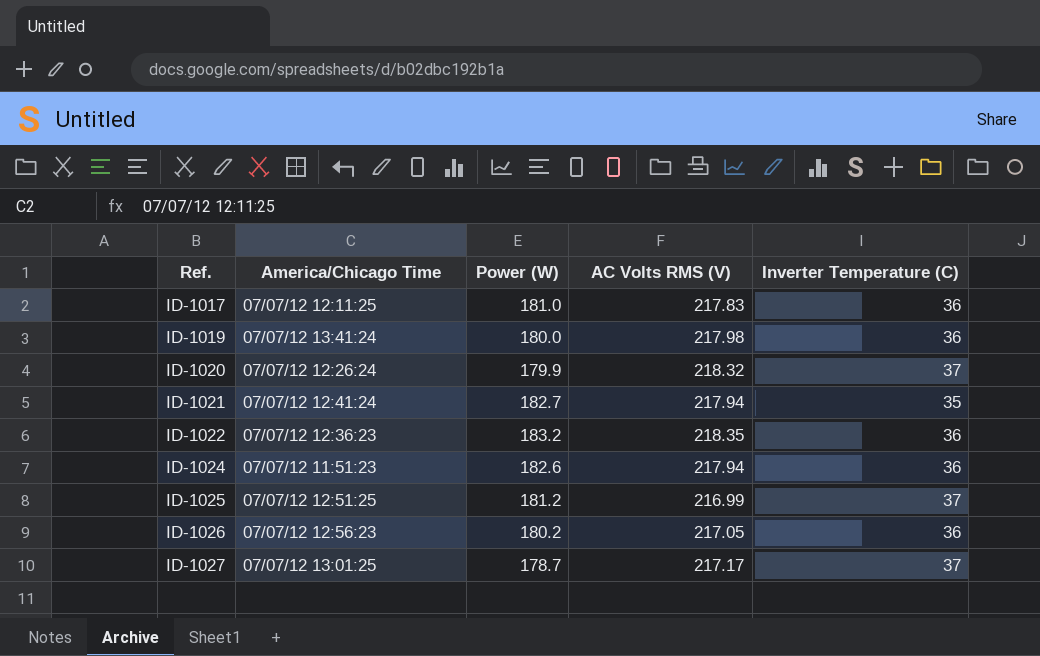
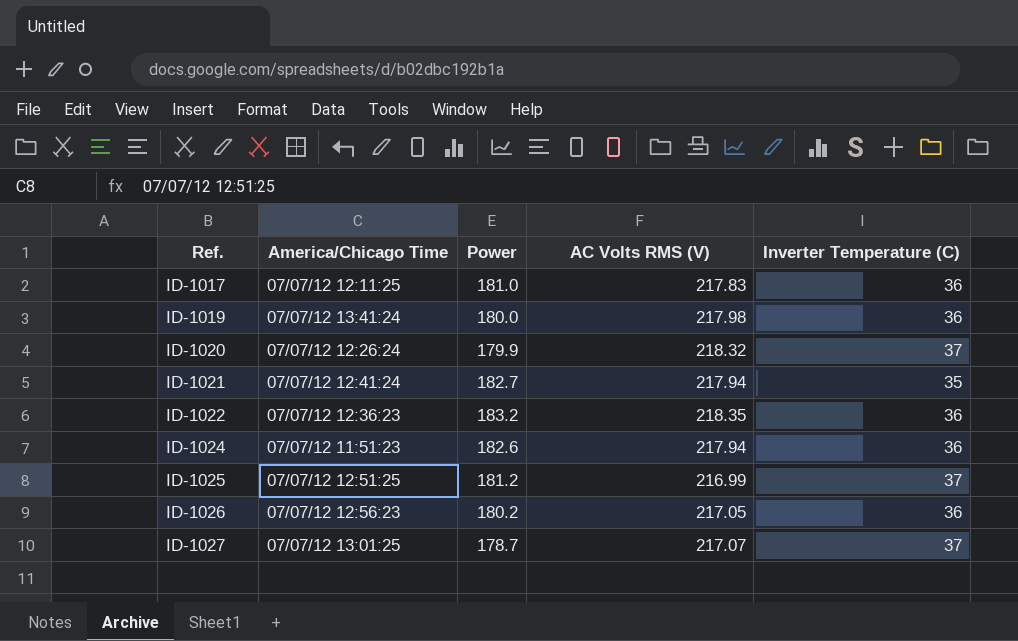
column name: Power (W) -> Power
ID-1027 | AC Volts RMS (V): 217.17 -> 217.07

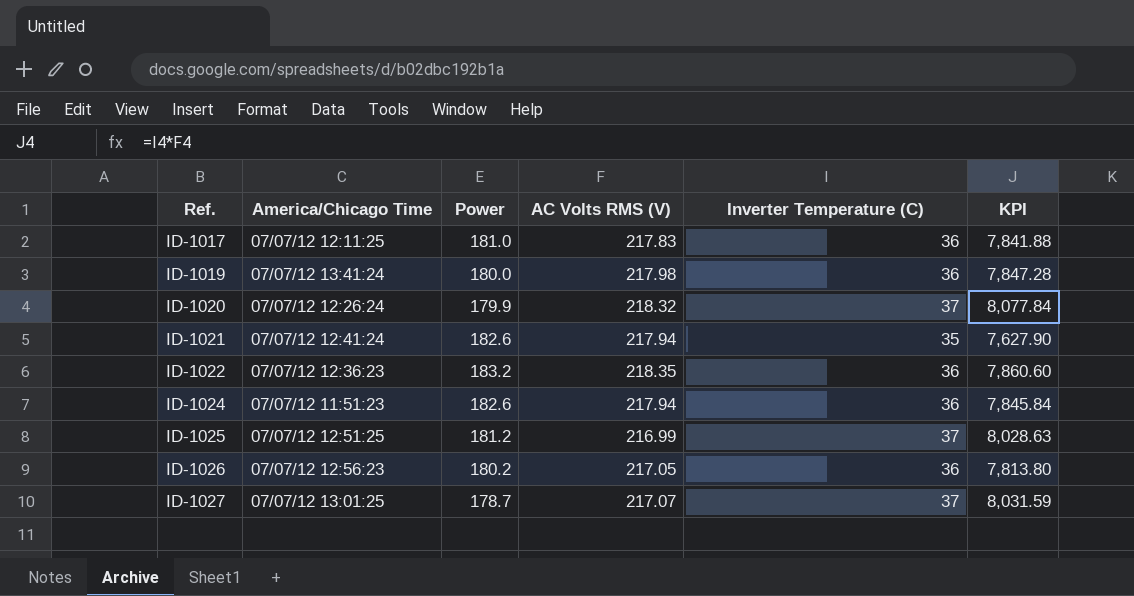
column KPI | formula: none -> [AC Volts RMS (V)] * [Inverter Temperature (C)]
ID-1021 | Power: 182.7 -> 182.6

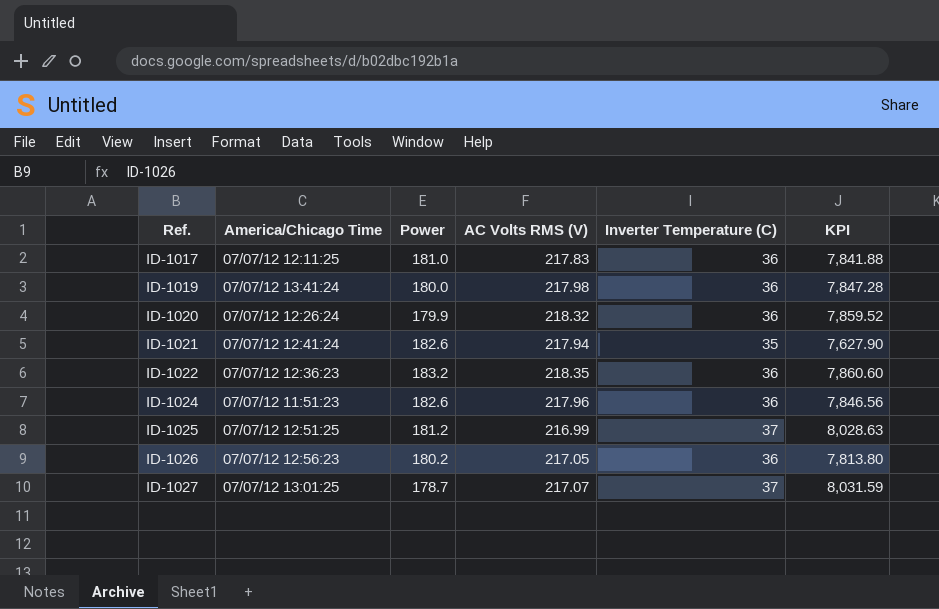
ID-1020 | Inverter Temperature (C): 37 -> 36
ID-1020 | KPI: 8,077.84 -> 7,859.52
ID-1024 | AC Volts RMS (V): 217.94 -> 217.96
ID-1024 | KPI: 7,845.84 -> 7,846.56

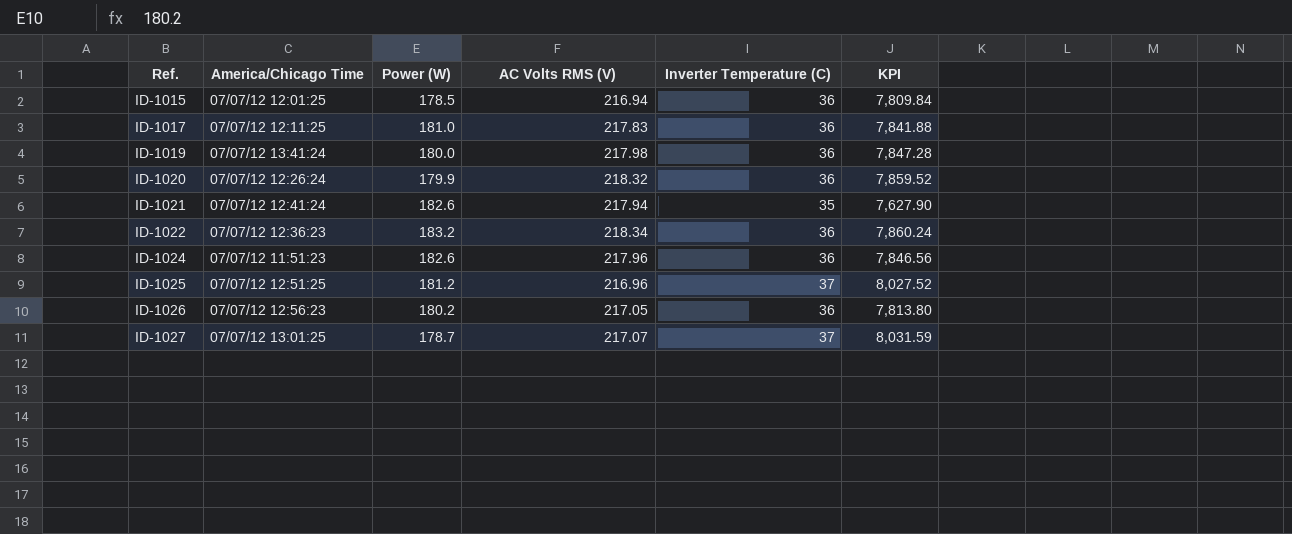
column name: Power -> Power (W)
row ID-1015: none -> 07/07/12 12:01:25 | 178.5 | 216.94 | 36 | 7,809.84
ID-1022 | AC Volts RMS (V): 218.35 -> 218.34
ID-1022 | KPI: 7,860.60 -> 7,860.24
ID-1025 | AC Volts RMS (V): 216.99 -> 216.96
ID-1025 | KPI: 8,028.63 -> 8,027.52

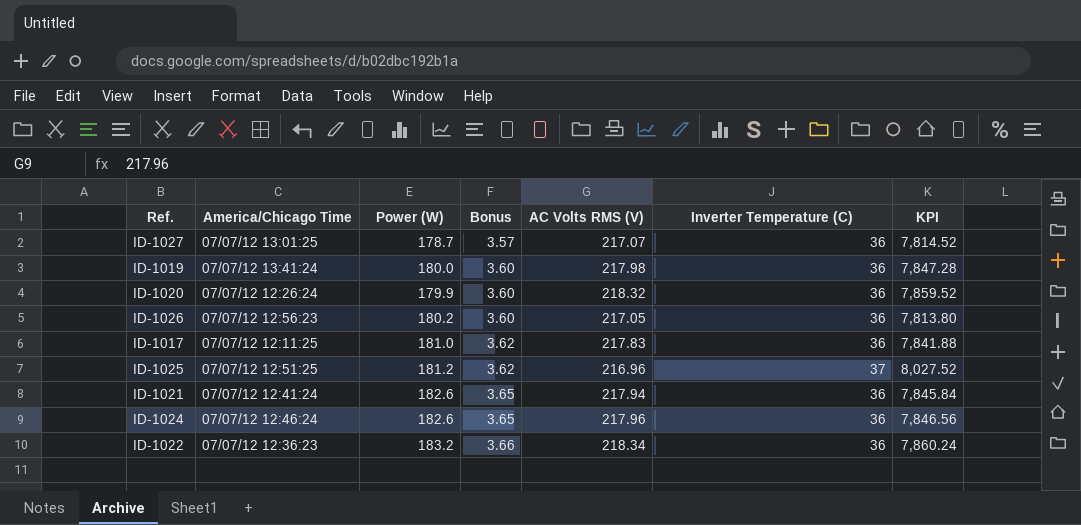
row order: Ref. ascending -> Bonus ascending
column Bonus | formula: none -> [Power (W)] * 0.02
row ID-1015: 07/07/12 12:01:25 | 178.5 | 216.94 | 36 | 7,809.84 -> none
ID-1027 | Inverter Temperature (C): 37 -> 36
ID-1027 | KPI: 8,031.59 -> 7,814.52
ID-1021 | Inverter Temperature (C): 35 -> 36
ID-1021 | KPI: 7,627.90 -> 7,845.84
ID-1024 | America/Chicago Time: 07/07/12 11:51:23 -> 07/07/12 12:46:24

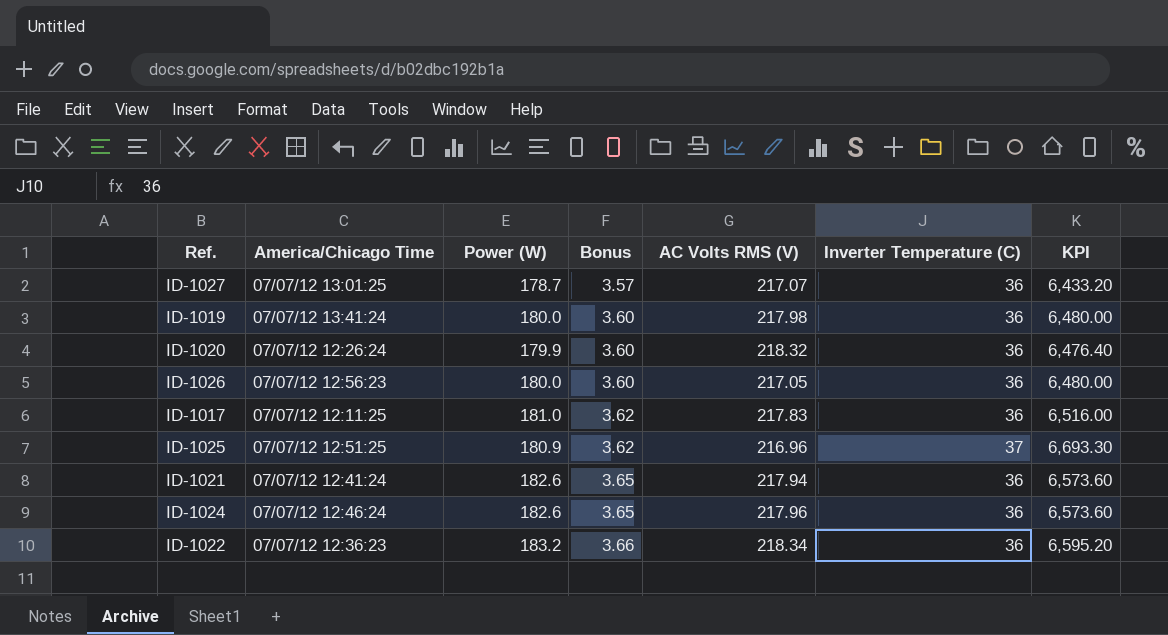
column KPI | formula: [AC Volts RMS (V)] * [Inverter Temperature (C)] -> [Power (W)] * [Inverter Temperature (C)]
ID-1026 | Power (W): 180.2 -> 180.0
ID-1025 | Power (W): 181.2 -> 180.9

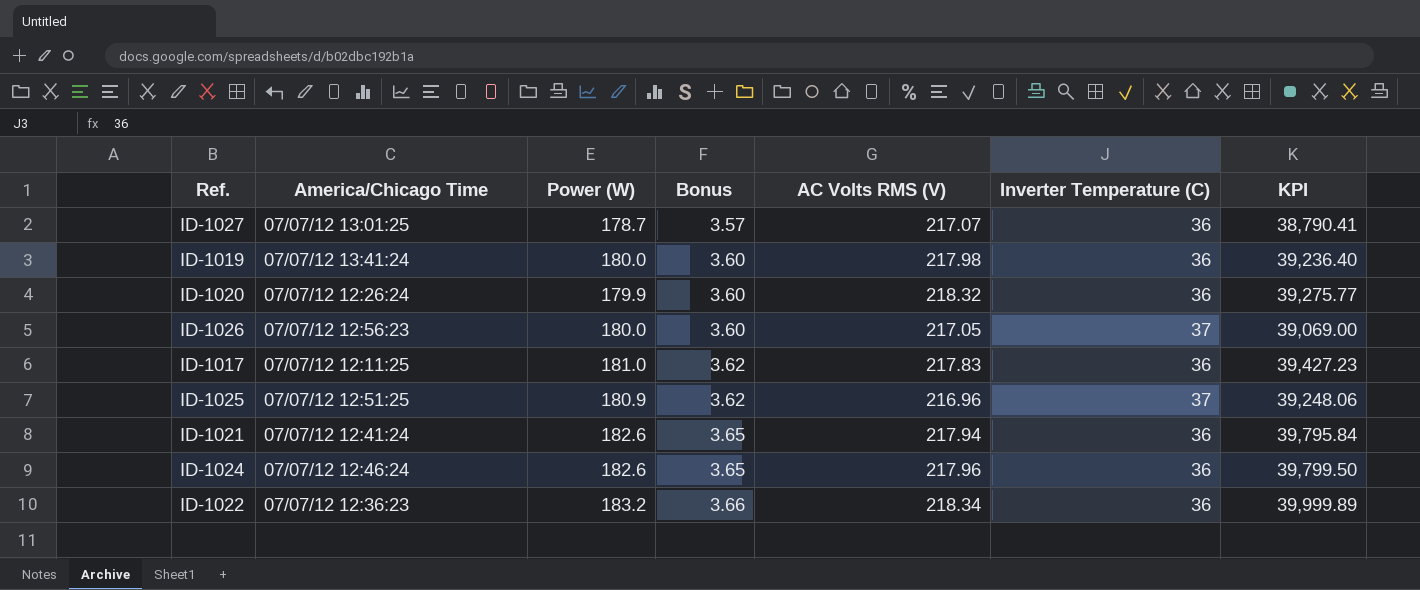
column KPI | formula: [Power (W)] * [Inverter Temperature (C)] -> [Power (W)] * [AC Volts RMS (V)]
ID-1026 | Inverter Temperature (C): 36 -> 37

